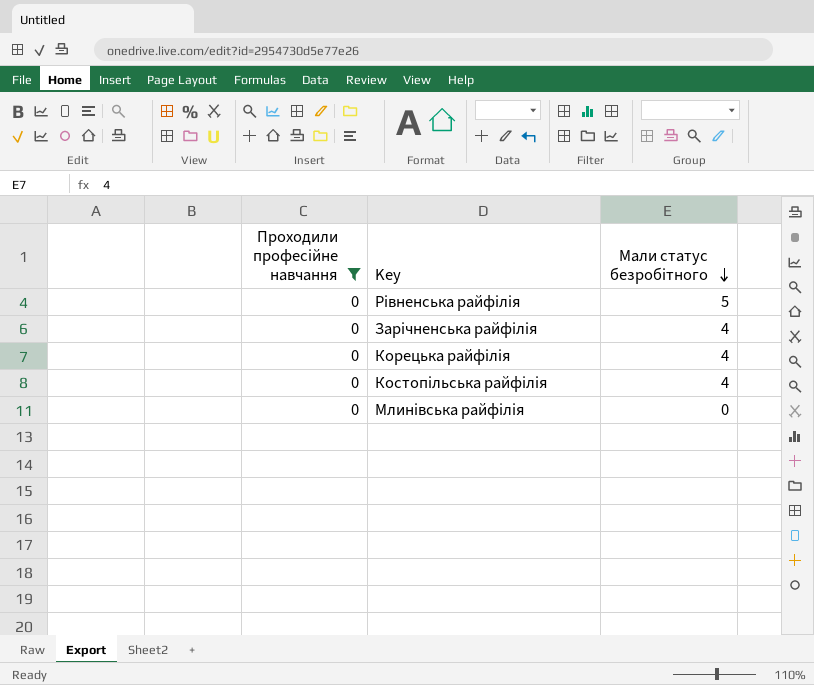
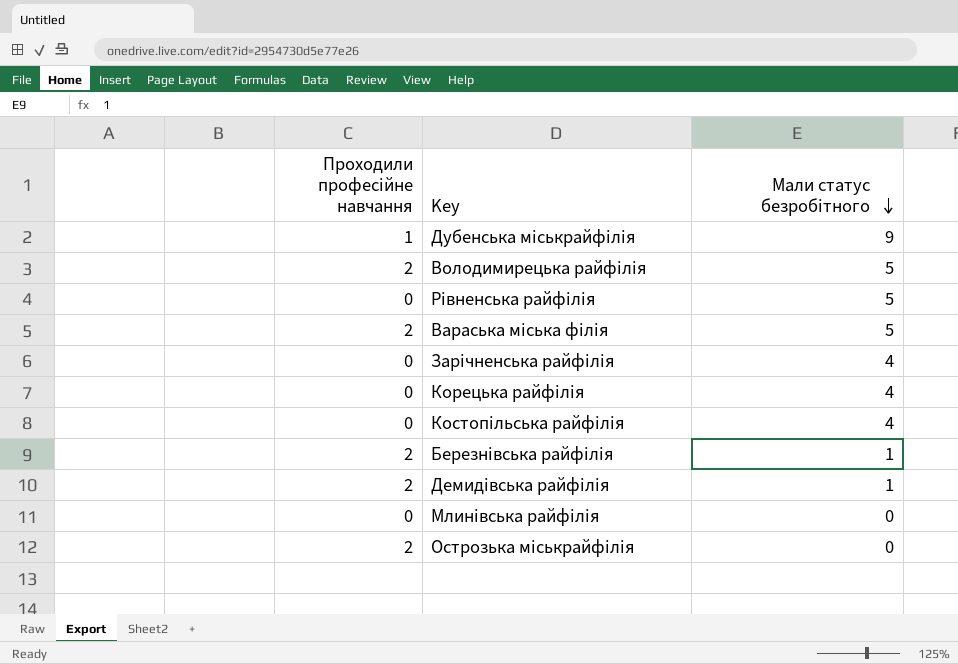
filter: Проходили професійне навчання = 0 -> none

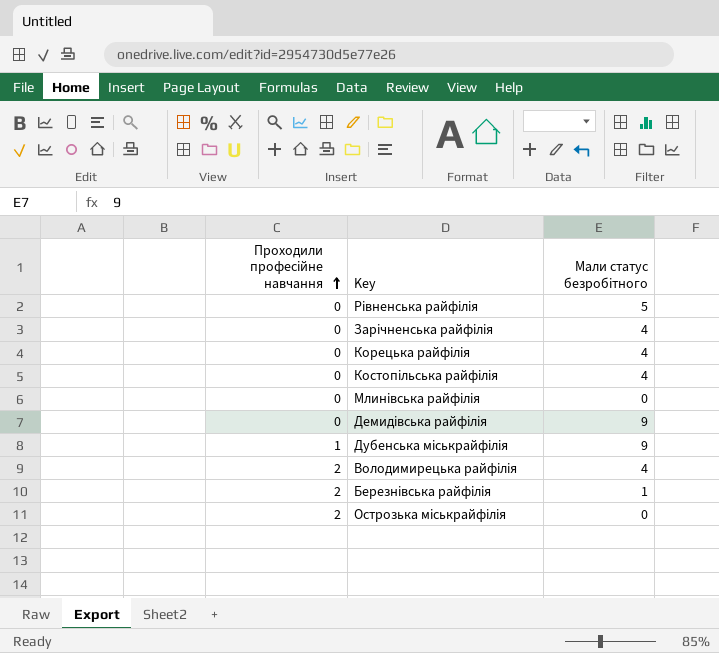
row order: Мали статус безробітного descending -> Проходили професійне навчання ascending
row Вараська міська філія: 2 | 5 -> none
Демидівська райфілія | Проходили професійне навчання: 2 -> 0
Демидівська райфілія | Мали статус безробітного: 1 -> 9
Володимирецька райфілія | Мали статус безробітного: 5 -> 4

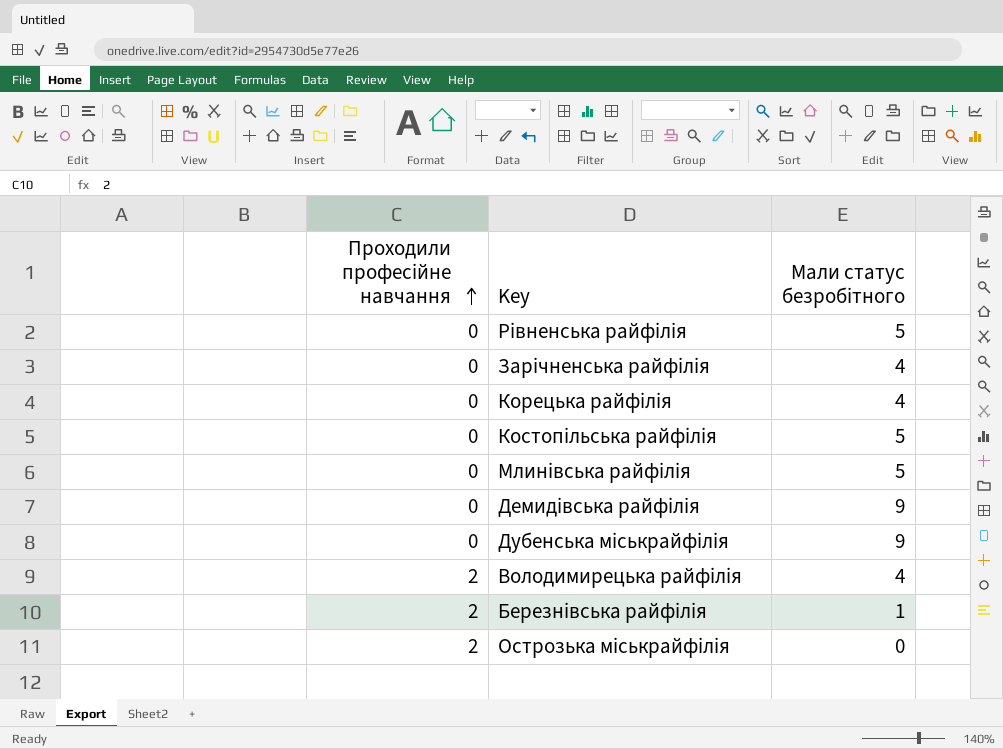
Костопільська райфілія | Мали статус безробітного: 4 -> 5
Млинівська райфілія | Мали статус безробітного: 0 -> 5
Дубенська міськрайфілія | Проходили професійне навчання: 1 -> 0

